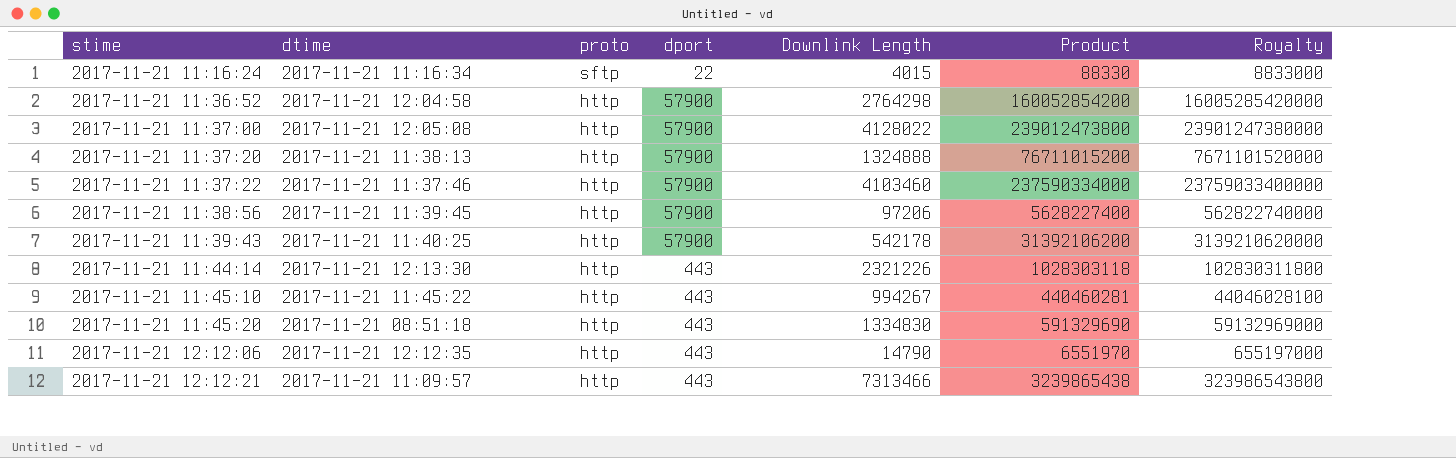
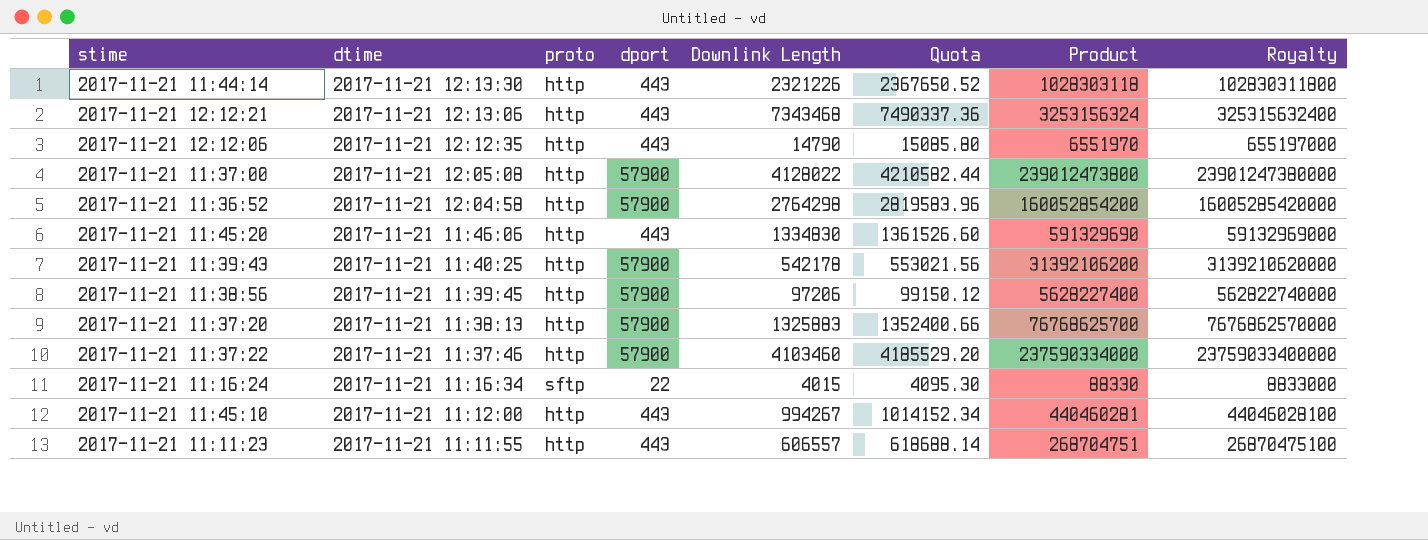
row order: stime ascending -> dtime descending
column Quota | formula: none -> [Downlink Length] * 1.02
2017-11-21 12:12:21 | dtime: 2017-11-21 11:09:57 -> 2017-11-21 12:13:06
2017-11-21 12:12:21 | Downlink Length: 7313466 -> 7343468
2017-11-21 12:12:21 | Product: 3239865438 -> 3253156324
2017-11-21 12:12:21 | Royalty: 323986543800 -> 325315632400
2017-11-21 11:45:20 | dtime: 2017-11-21 08:51:18 -> 2017-11-21 11:46:06
2017-11-21 11:37:20 | Downlink Length: 1324888 -> 1325883
2017-11-21 11:37:20 | Product: 76711015200 -> 76768625700
2017-11-21 11:37:20 | Royalty: 7671101520000 -> 7676862570000
2017-11-21 11:45:10 | dtime: 2017-11-21 11:45:22 -> 2017-11-21 11:12:00
row 2017-11-21 11:11:23: none -> 2017-11-21 11:11:55 | http | 443 | 606557 | 618688.14 | 268704751 | 26870475100

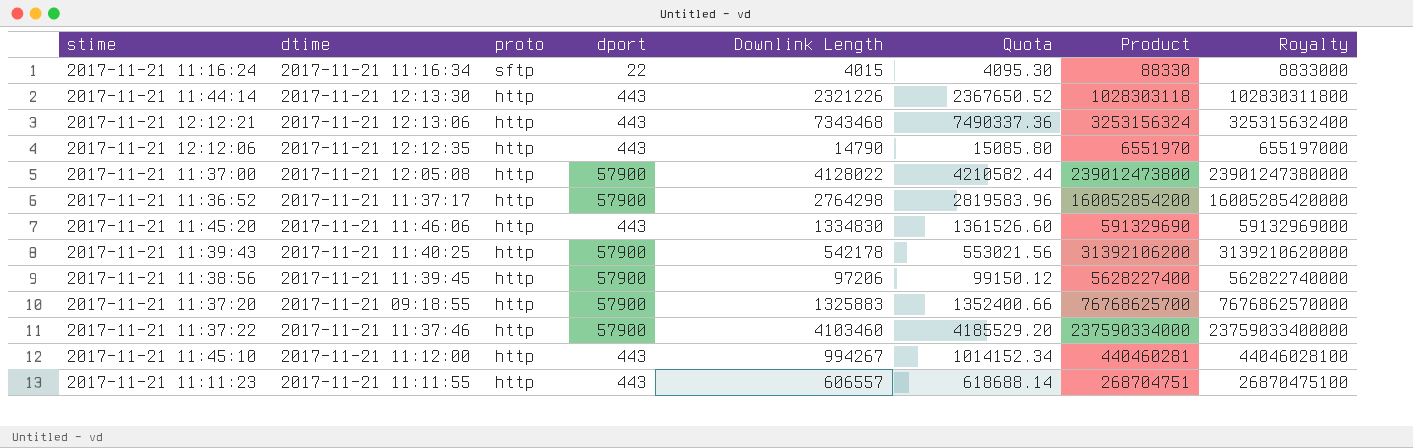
row order: dtime descending -> proto descending
2017-11-21 11:36:52 | dtime: 2017-11-21 12:04:58 -> 2017-11-21 11:37:17
2017-11-21 11:37:20 | dtime: 2017-11-21 11:38:13 -> 2017-11-21 09:18:55

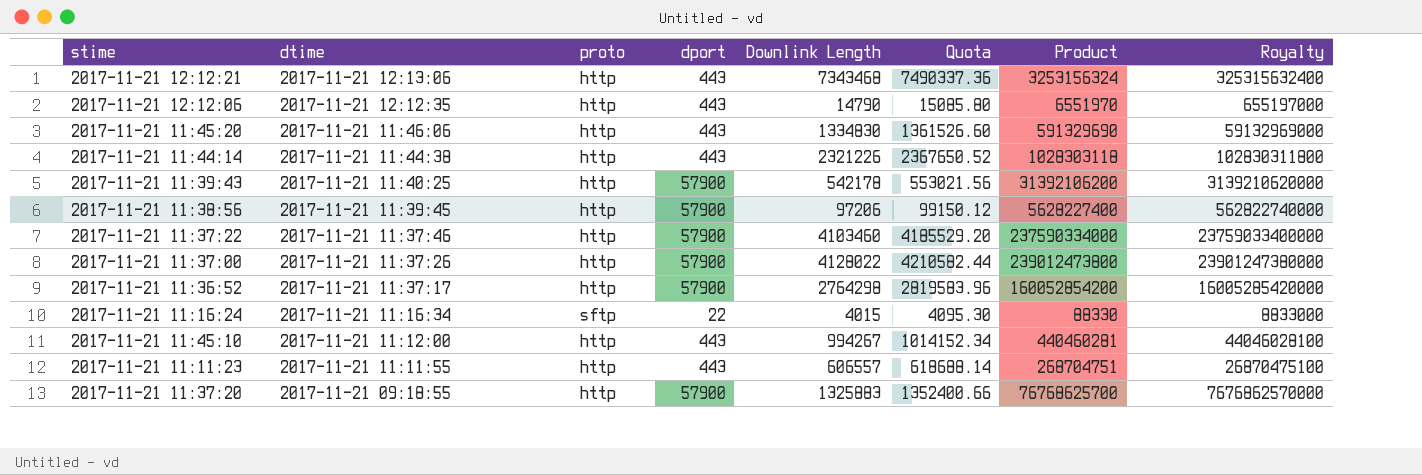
row order: proto descending -> dtime descending
2017-11-21 11:44:14 | dtime: 2017-11-21 12:13:30 -> 2017-11-21 11:44:38
2017-11-21 11:37:00 | dtime: 2017-11-21 12:05:08 -> 2017-11-21 11:37:26

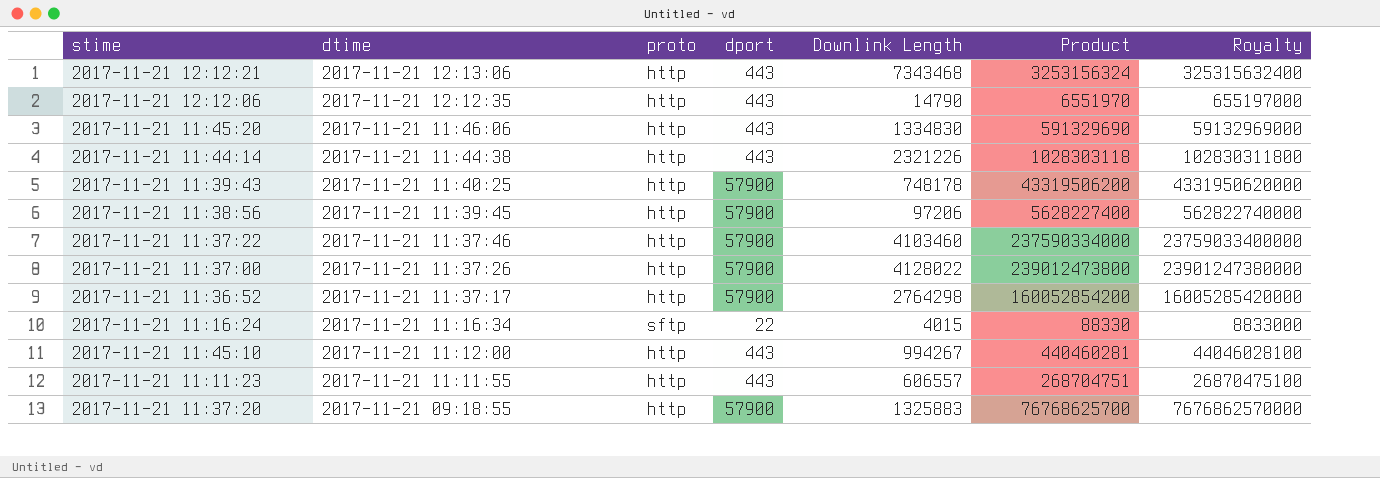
column Quota | formula: [Downlink Length] * 1.02 -> none
2017-11-21 11:39:43 | Downlink Length: 542178 -> 748178
2017-11-21 11:39:43 | Product: 31392106200 -> 43319506200
2017-11-21 11:39:43 | Royalty: 3139210620000 -> 4331950620000

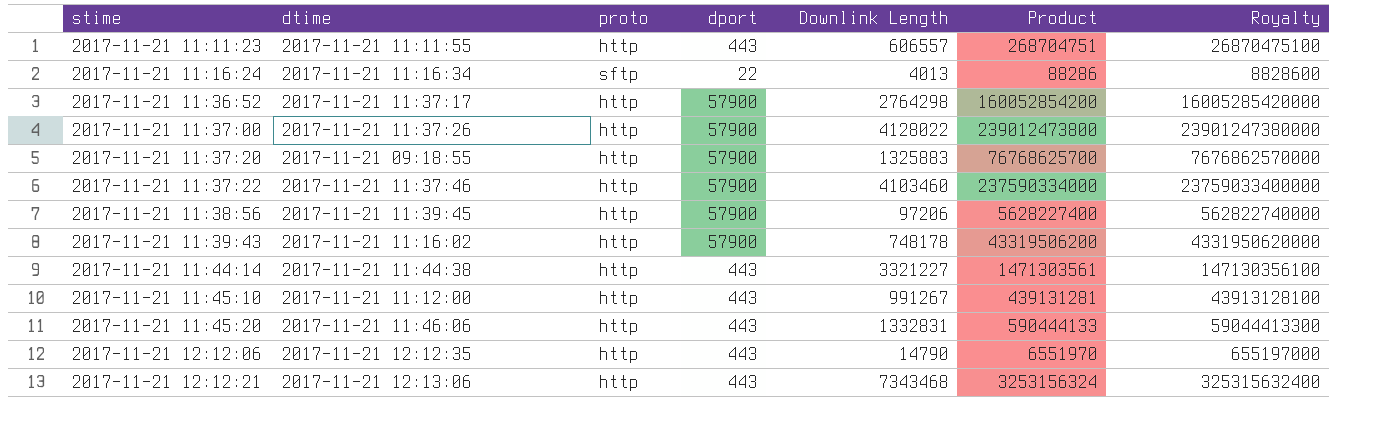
row order: dtime descending -> stime ascending
2017-11-21 11:16:24 | Downlink Length: 4015 -> 4013
2017-11-21 11:16:24 | Product: 88330 -> 88286
2017-11-21 11:16:24 | Royalty: 8833000 -> 8828600
2017-11-21 11:39:43 | dtime: 2017-11-21 11:40:25 -> 2017-11-21 11:16:02
2017-11-21 11:44:14 | Downlink Length: 2321226 -> 3321227
2017-11-21 11:44:14 | Product: 1028303118 -> 1471303561
2017-11-21 11:44:14 | Royalty: 102830311800 -> 147130356100
2017-11-21 11:45:10 | Downlink Length: 994267 -> 991267
2017-11-21 11:45:10 | Product: 440460281 -> 439131281
2017-11-21 11:45:10 | Royalty: 44046028100 -> 43913128100
2017-11-21 11:45:20 | Downlink Length: 1334830 -> 1332831
2017-11-21 11:45:20 | Product: 591329690 -> 590444133
2017-11-21 11:45:20 | Royalty: 59132969000 -> 59044413300

